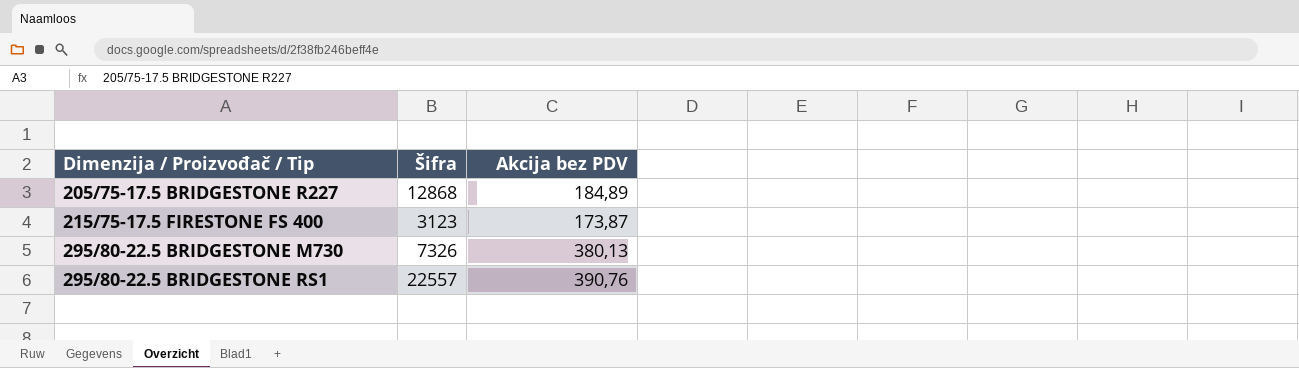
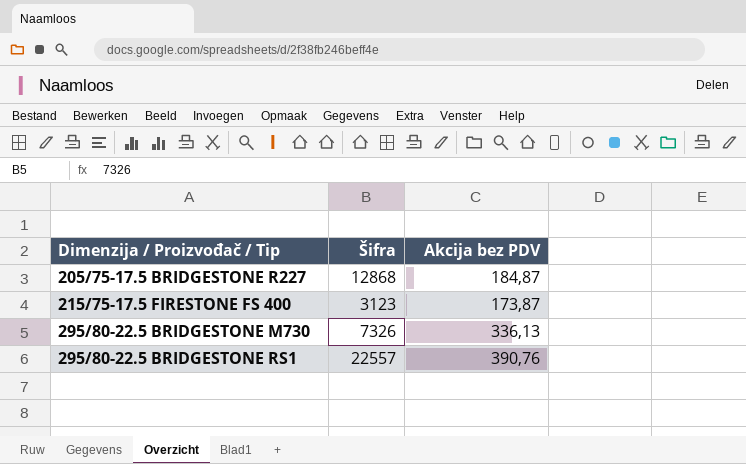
205/75-17.5 BRIDGESTONE R227 | Akcija bez PDV: 184,89 -> 184,87
295/80-22.5 BRIDGESTONE M730 | Akcija bez PDV: 380,13 -> 336,13

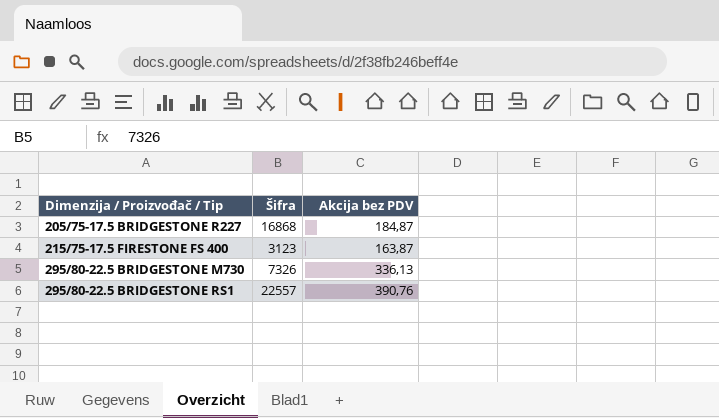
205/75-17.5 BRIDGESTONE R227 | Šifra: 12868 -> 16868
215/75-17.5 FIRESTONE FS 400 | Akcija bez PDV: 173,87 -> 163,87

